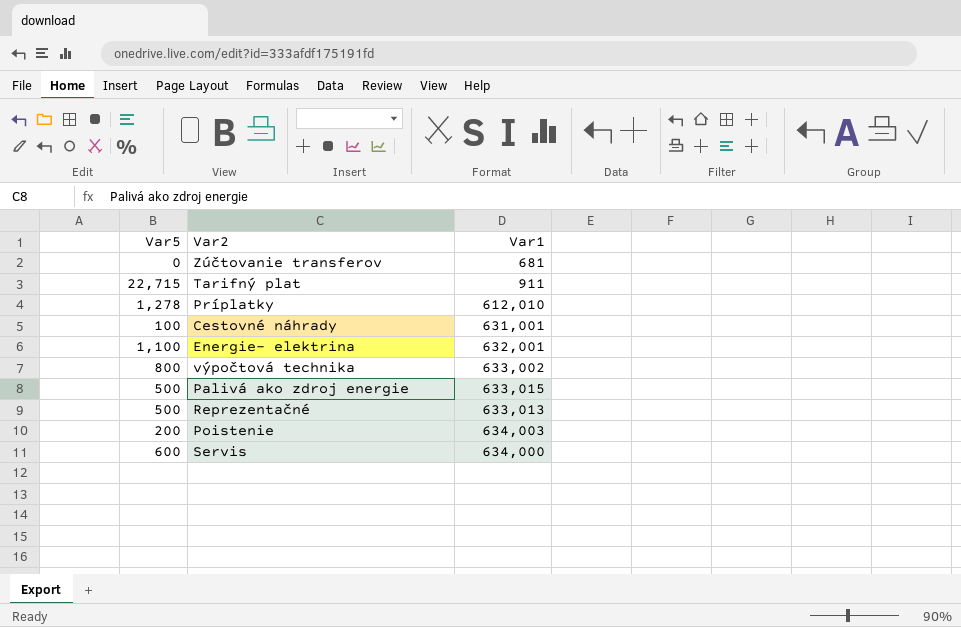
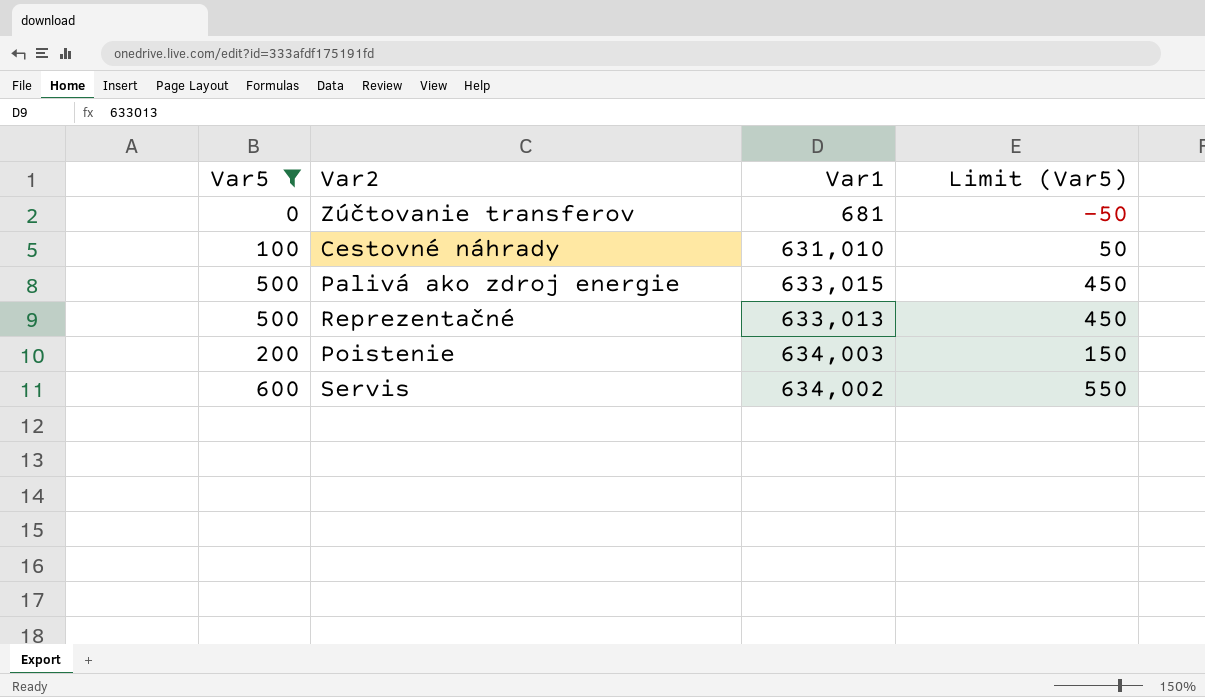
filter: none -> Var5 <= 600
column Limit (Var5) | formula: none -> [Var5] - 50
Cestovné náhrady | Var1: 631,001 -> 631,010
Servis | Var1: 634,000 -> 634,002

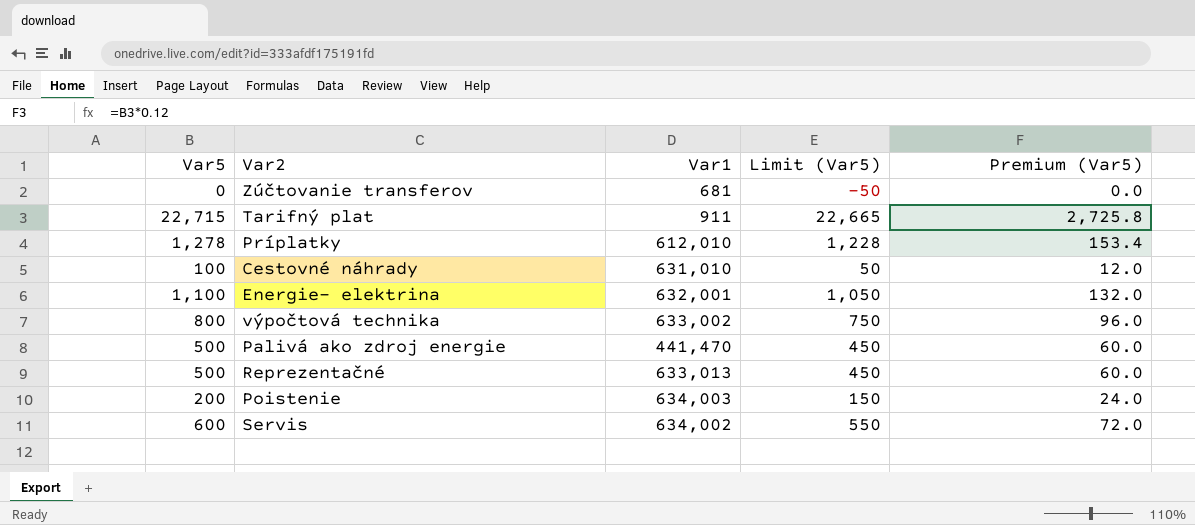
filter: Var5 <= 600 -> none
column Premium (Var5) | formula: none -> [Var5] * 0.12
Palivá ako zdroj energie | Var1: 633,015 -> 441,470

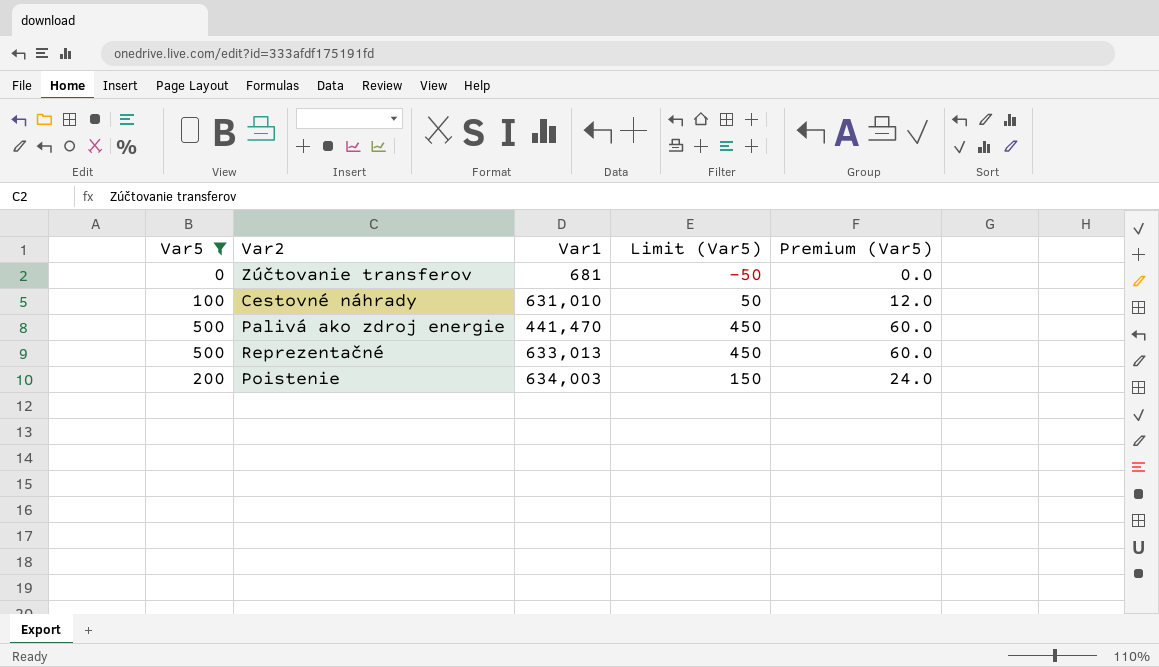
filter: none -> Var5 <= 500

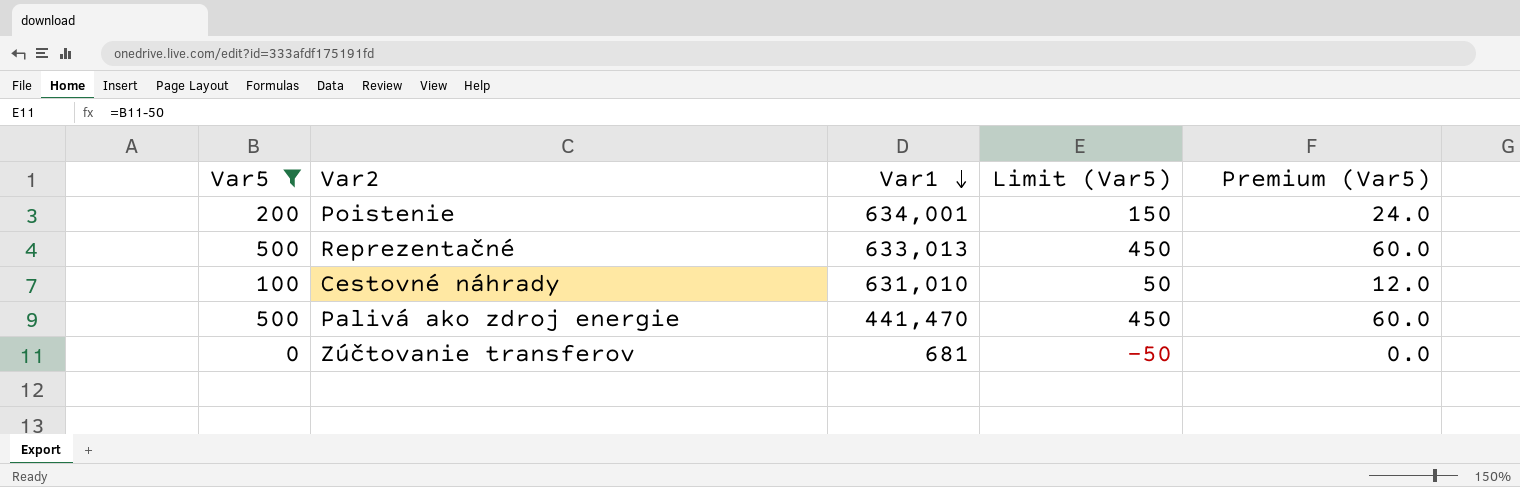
row order: none -> Var1 descending
Poistenie | Var1: 634,003 -> 634,001

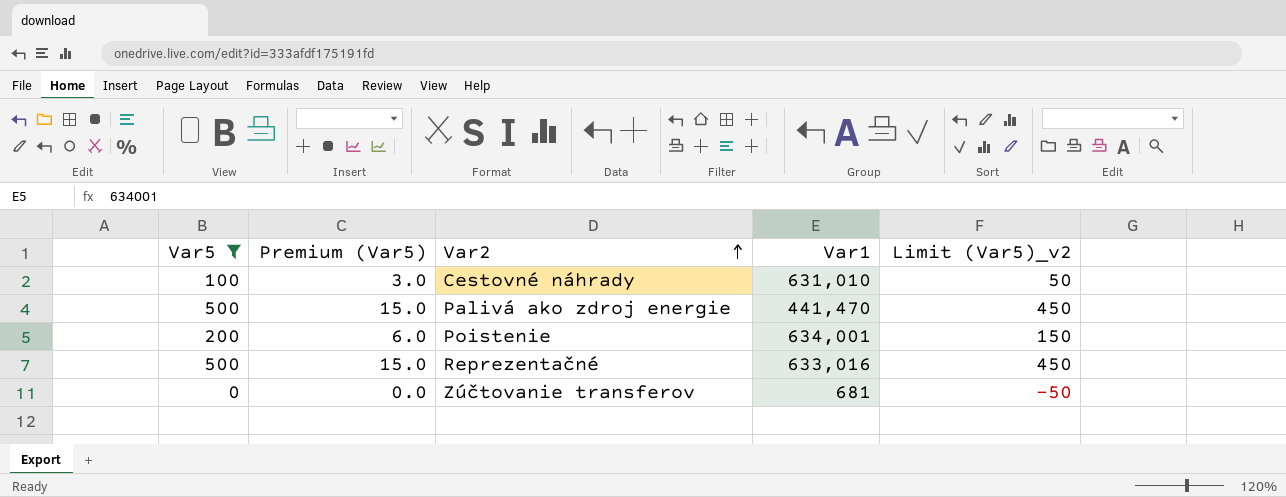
row order: Var1 descending -> Var2 ascending
column Premium (Var5) | formula: [Var5] * 0.12 -> [Var5] * 0.03
column Premium (Var5) | position: 5 -> 2
column name: Limit (Var5) -> Limit (Var5)_v2
Reprezentačné | Var1: 633,013 -> 633,016

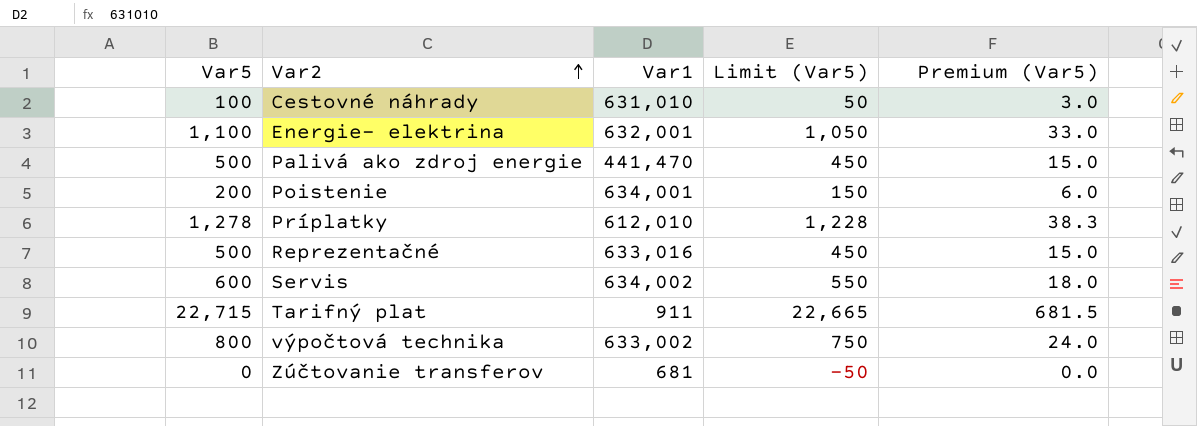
filter: Var5 <= 500 -> none
column name: Limit (Var5)_v2 -> Limit (Var5)
column Premium (Var5) | position: 2 -> 5

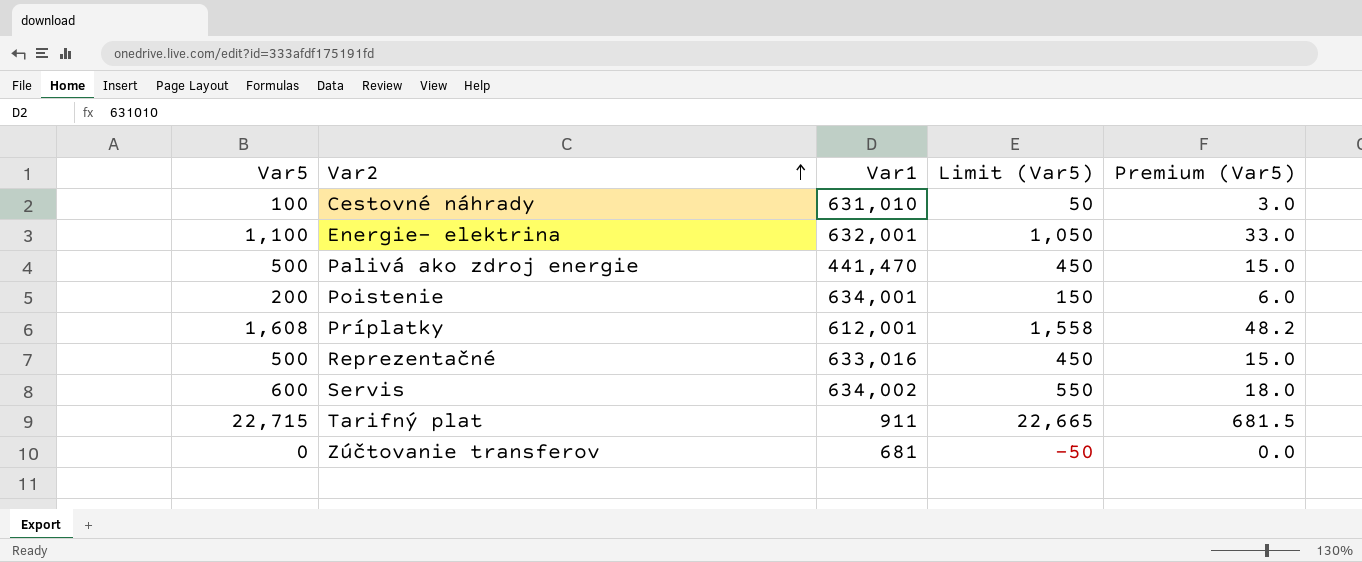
row výpočtová technika: 800 | 633,002 | 750 | 24.0 -> none
Príplatky | Var5: 1,278 -> 1,608
Príplatky | Var1: 612,010 -> 612,001
Príplatky | Limit (Var5): 1,228 -> 1,558
Príplatky | Premium (Var5): 38.3 -> 48.2

